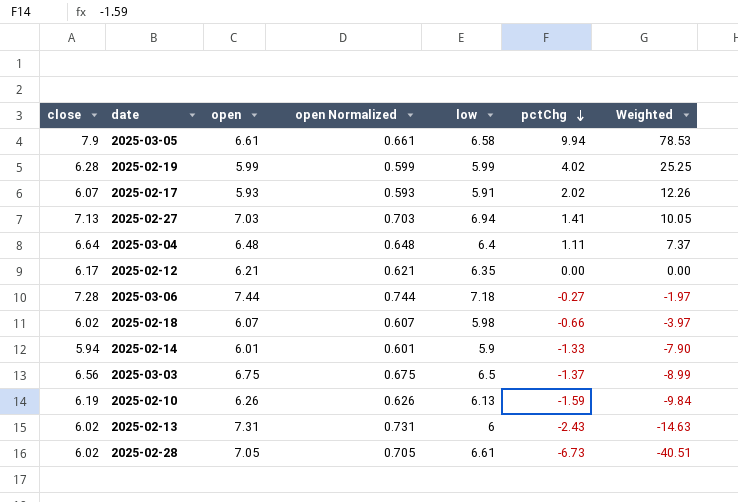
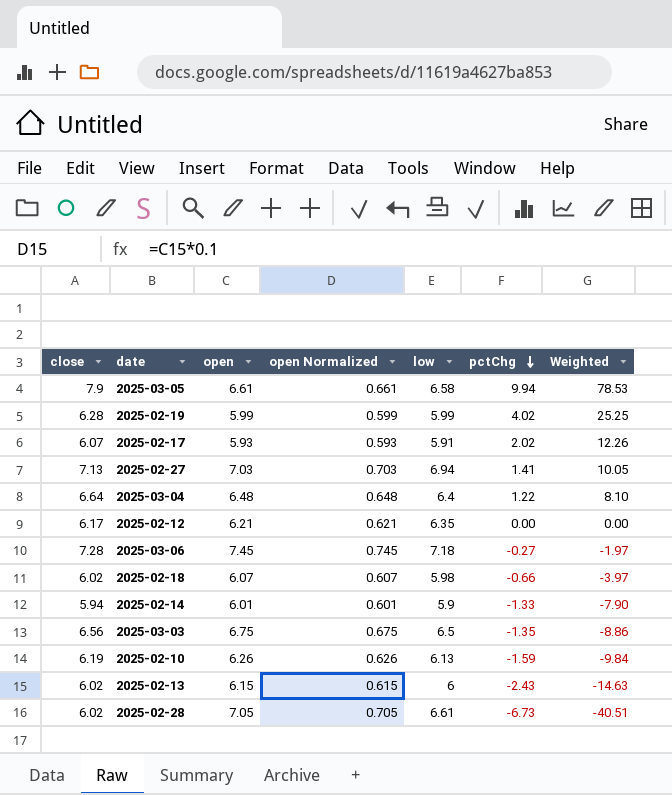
2025-03-04 | pctChg: 1.11 -> 1.22
2025-03-04 | Weighted: 7.37 -> 8.10
2025-03-06 | open: 7.44 -> 7.45
2025-03-06 | open Normalized: 0.744 -> 0.745
2025-03-03 | pctChg: -1.37 -> -1.35
2025-03-03 | Weighted: -8.99 -> -8.86
2025-02-13 | open: 7.31 -> 6.15
2025-02-13 | open Normalized: 0.731 -> 0.615

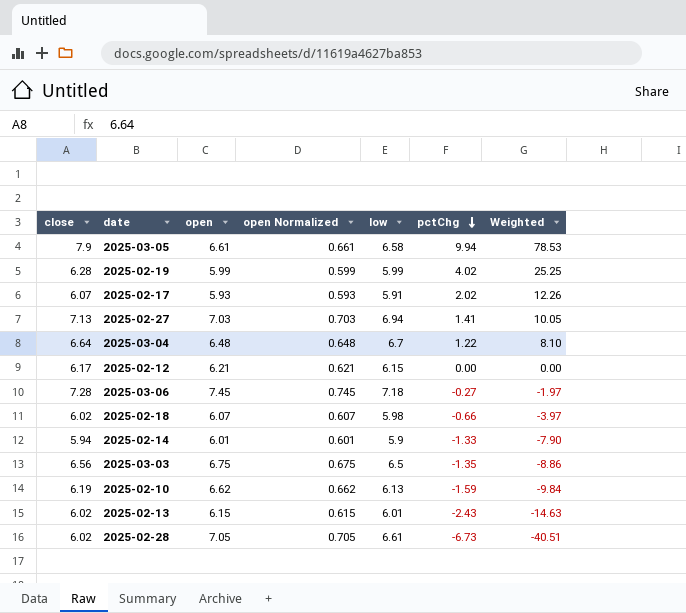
2025-03-04 | low: 6.4 -> 6.7
2025-02-12 | low: 6.35 -> 6.15
2025-02-10 | open: 6.26 -> 6.62
2025-02-10 | open Normalized: 0.626 -> 0.662
2025-02-13 | low: 6 -> 6.01

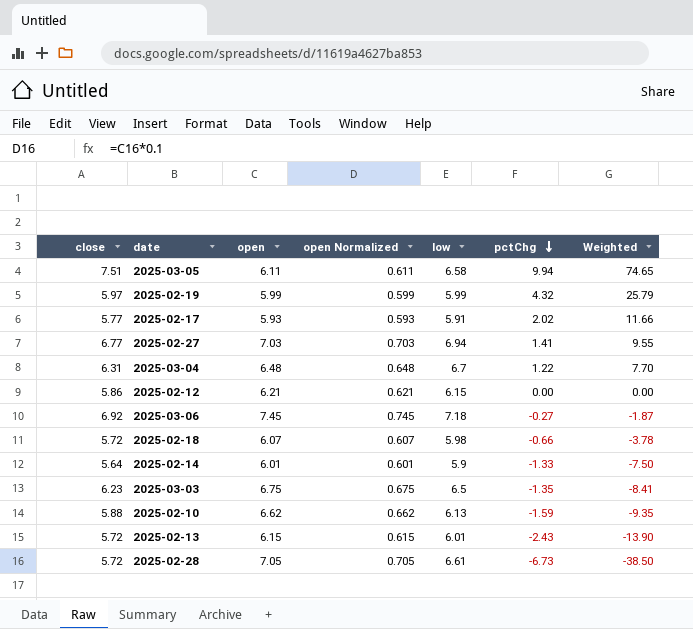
2025-03-05 | close: 7.9 -> 7.51
2025-03-05 | open: 6.61 -> 6.11
2025-03-05 | open Normalized: 0.661 -> 0.611
2025-03-05 | Weighted: 78.53 -> 74.65
2025-02-19 | close: 6.28 -> 5.97
2025-02-19 | pctChg: 4.02 -> 4.32
2025-02-19 | Weighted: 25.25 -> 25.79
2025-02-17 | close: 6.07 -> 5.77
2025-02-17 | Weighted: 12.26 -> 11.66
2025-02-27 | close: 7.13 -> 6.77
2025-02-27 | Weighted: 10.05 -> 9.55
2025-03-04 | close: 6.64 -> 6.31
2025-03-04 | Weighted: 8.10 -> 7.70
2025-02-12 | close: 6.17 -> 5.86
2025-03-06 | close: 7.28 -> 6.92
2025-03-06 | Weighted: -1.97 -> -1.87
2025-02-18 | close: 6.02 -> 5.72
2025-02-18 | Weighted: -3.97 -> -3.78
2025-02-14 | close: 5.94 -> 5.64
2025-02-14 | Weighted: -7.90 -> -7.50
2025-03-03 | close: 6.56 -> 6.23
2025-03-03 | Weighted: -8.86 -> -8.41
2025-02-10 | close: 6.19 -> 5.88
2025-02-10 | Weighted: -9.84 -> -9.35
2025-02-13 | close: 6.02 -> 5.72
2025-02-13 | Weighted: -14.63 -> -13.90
2025-02-28 | close: 6.02 -> 5.72
2025-02-28 | Weighted: -40.51 -> -38.50

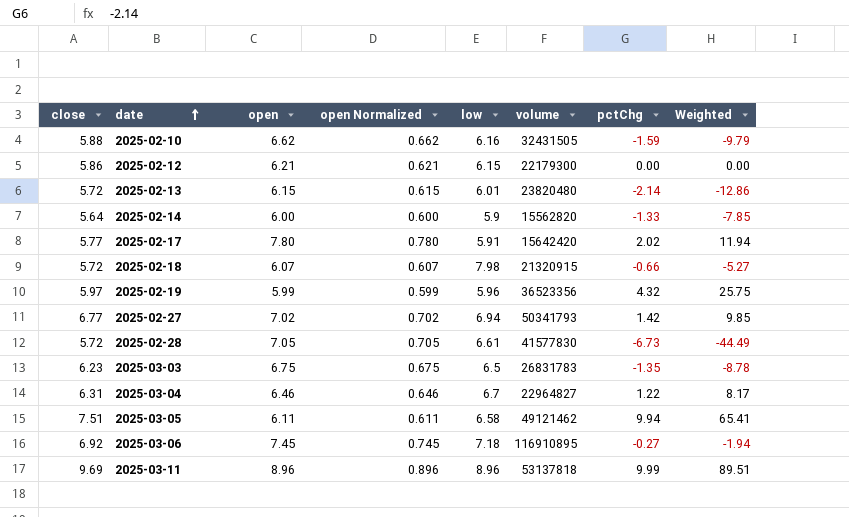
row order: pctChg descending -> date ascending
column volume | position: none -> 6
column Weighted | formula: [close] * [pctChg] -> [low] * [pctChg]
2025-02-10 | low: 6.13 -> 6.16
2025-02-13 | pctChg: -2.43 -> -2.14
2025-02-14 | open: 6.01 -> 6.00
2025-02-14 | open Normalized: 0.601 -> 0.600
2025-02-17 | open: 5.93 -> 7.80
2025-02-17 | open Normalized: 0.593 -> 0.780
2025-02-18 | low: 5.98 -> 7.98
2025-02-19 | low: 5.99 -> 5.96
2025-02-27 | open: 7.03 -> 7.02
2025-02-27 | open Normalized: 0.703 -> 0.702
2025-02-27 | pctChg: 1.41 -> 1.42
2025-03-04 | open: 6.48 -> 6.46
2025-03-04 | open Normalized: 0.648 -> 0.646
row 2025-03-11: none -> 9.69 | 8.96 | 0.896 | 8.96 | 53137818 | 9.99 | 89.51

